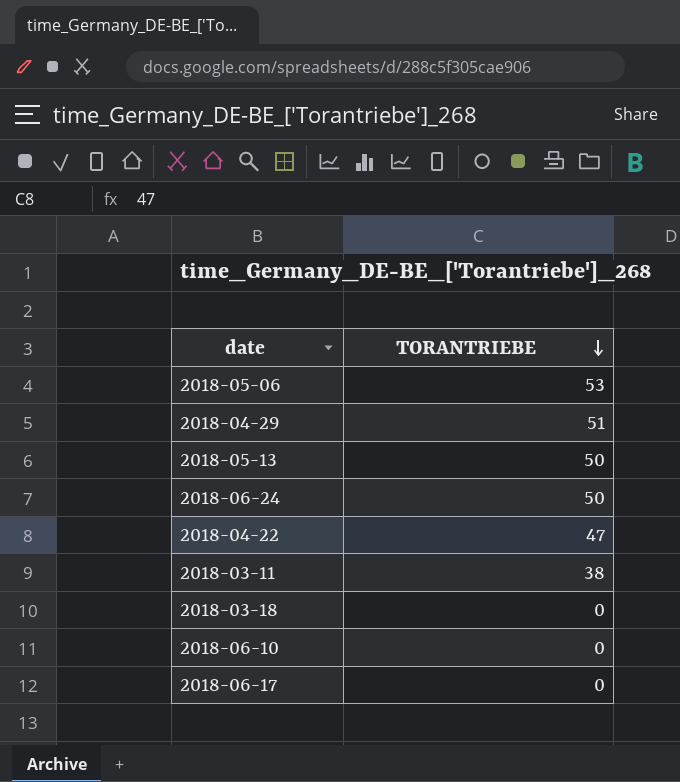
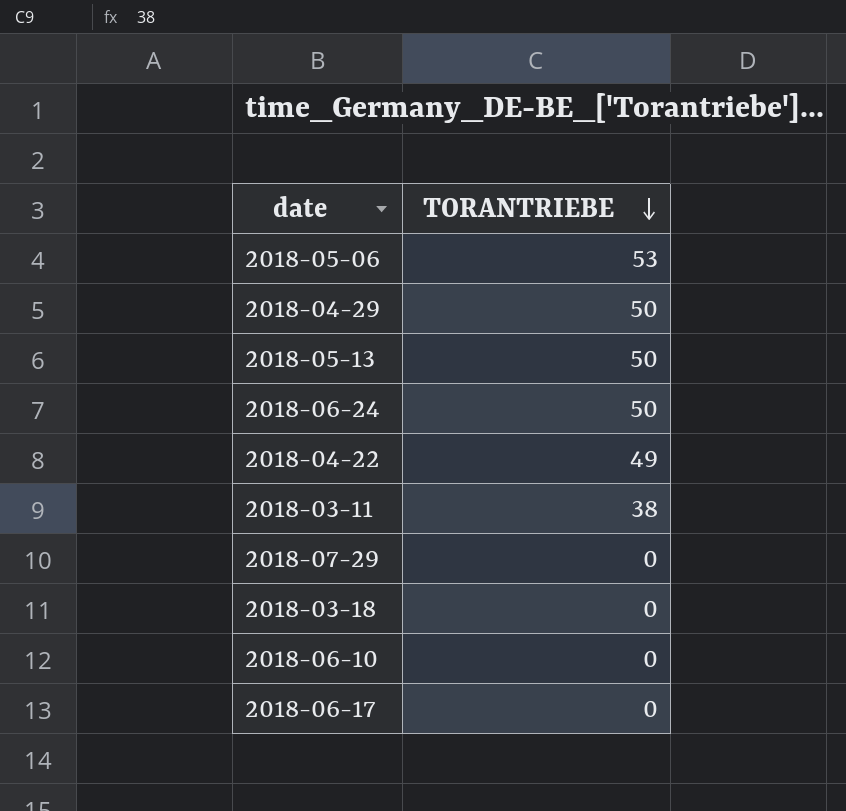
2018-04-29 | TORANTRIEBE: 51 -> 50
2018-04-22 | TORANTRIEBE: 47 -> 49
row 2018-07-29: none -> 0

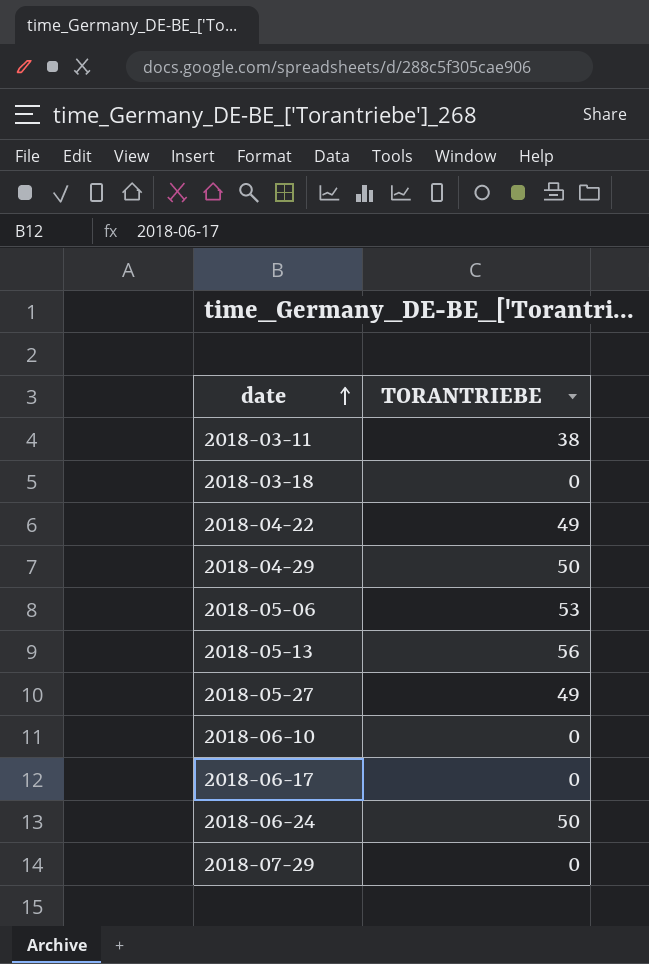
row order: TORANTRIEBE descending -> date ascending
2018-05-13 | TORANTRIEBE: 50 -> 56
row 2018-05-27: none -> 49

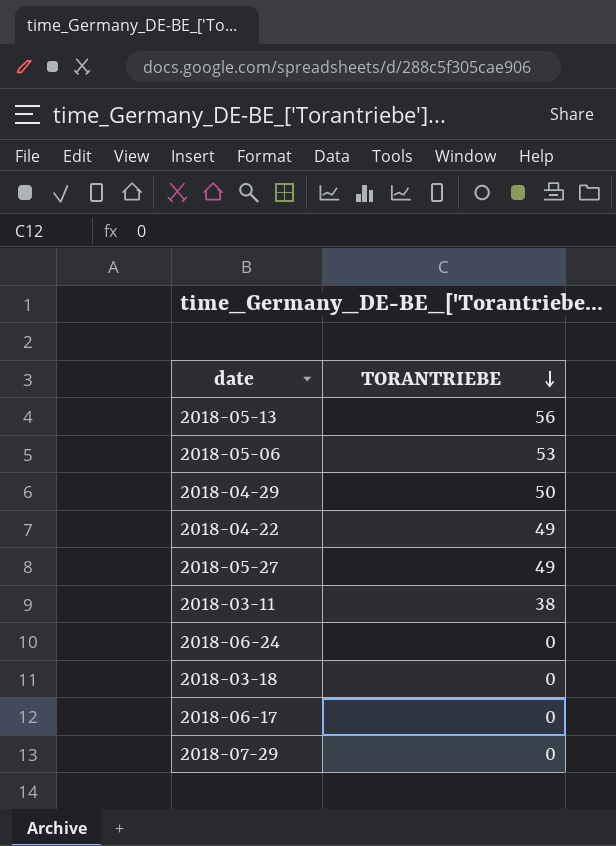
row order: date ascending -> TORANTRIEBE descending
row 2018-06-10: 0 -> none
2018-06-24 | TORANTRIEBE: 50 -> 0

